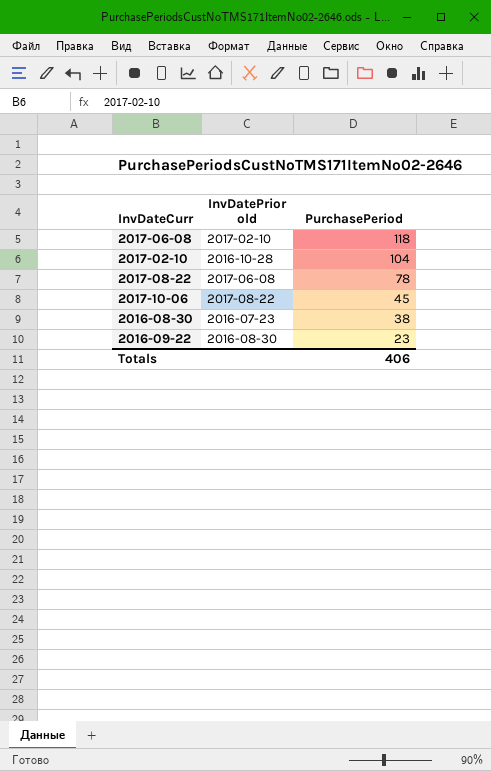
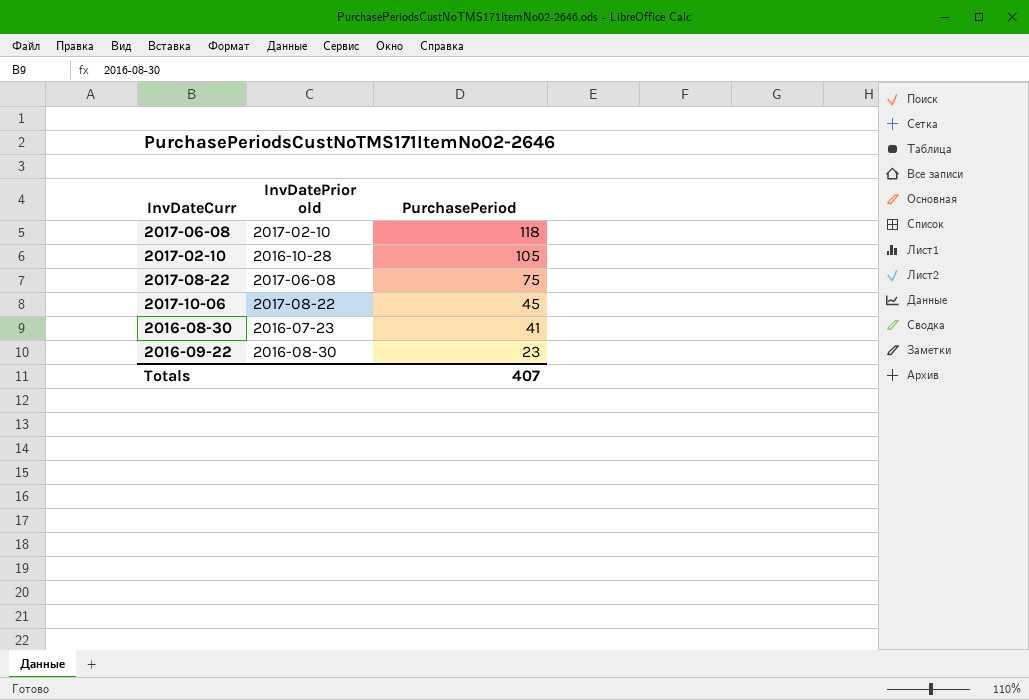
2017-02-10 | PurchasePeriod: 104 -> 105
2017-08-22 | PurchasePeriod: 78 -> 75
2016-08-30 | PurchasePeriod: 38 -> 41
Totals | PurchasePeriod: 406 -> 407

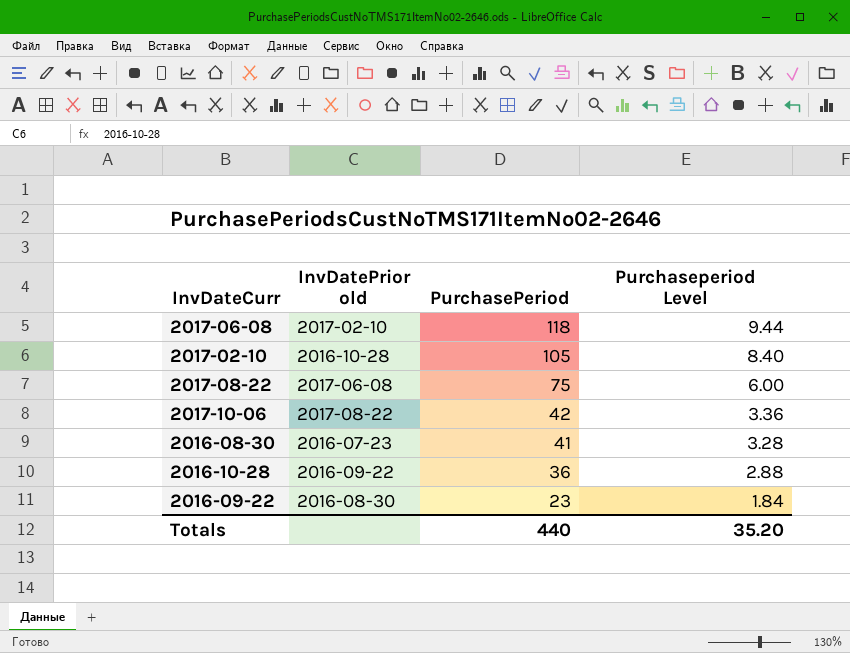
column Purchaseperiod Level | formula: none -> [PurchasePeriod] * 0.08
2017-10-06 | PurchasePeriod: 45 -> 42
row 2016-10-28: none -> 2016-09-22 | 36 | 2.88
Totals | PurchasePeriod: 407 -> 440

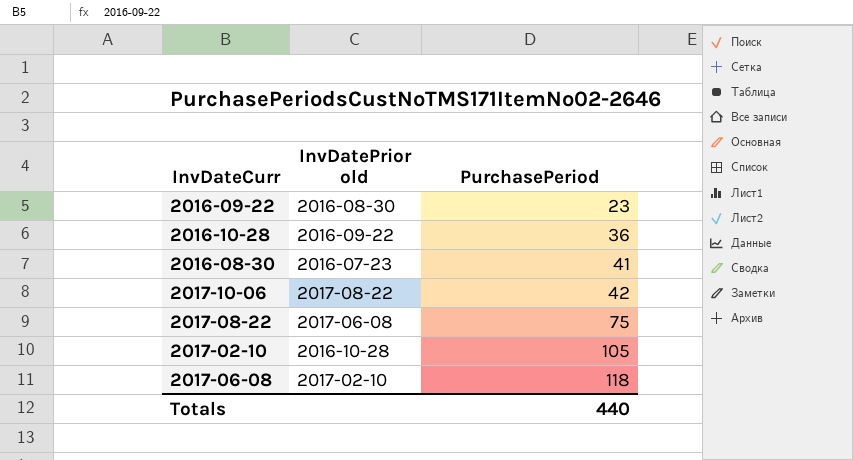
row order: PurchasePeriod descending -> PurchasePeriod ascending
column Purchaseperiod Level | formula: [PurchasePeriod] * 0.08 -> none

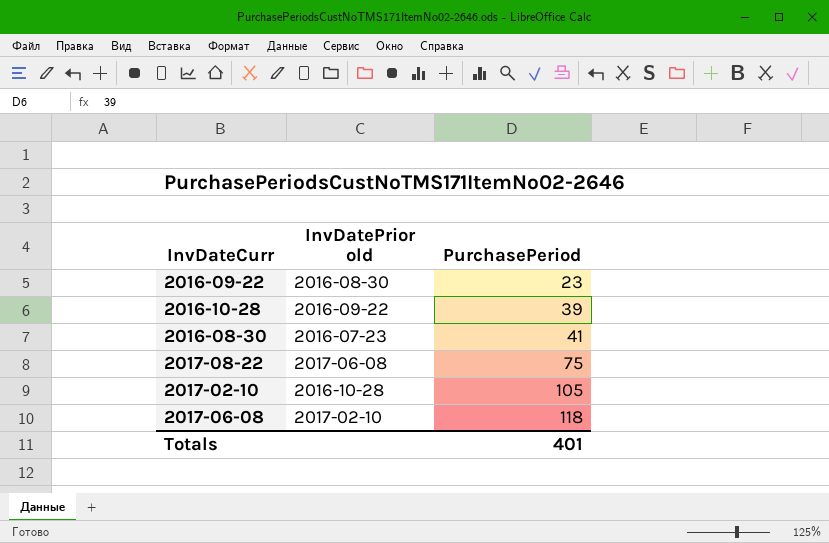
row 2017-10-06: 2017-08-22 | 42 -> none
2016-10-28 | PurchasePeriod: 36 -> 39
Totals | PurchasePeriod: 440 -> 401

